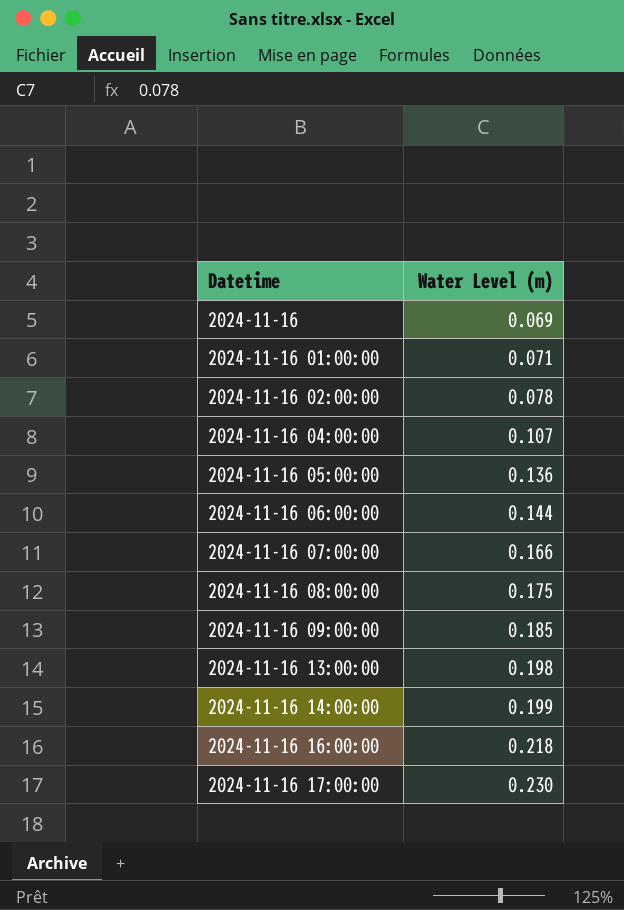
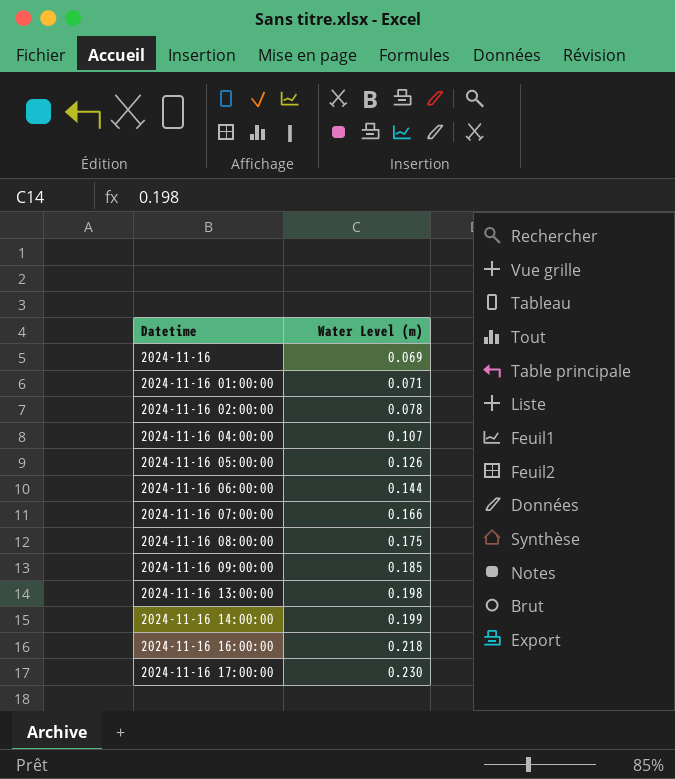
2024-11-16 05:00:00 | Water Level (m): 0.136 -> 0.126

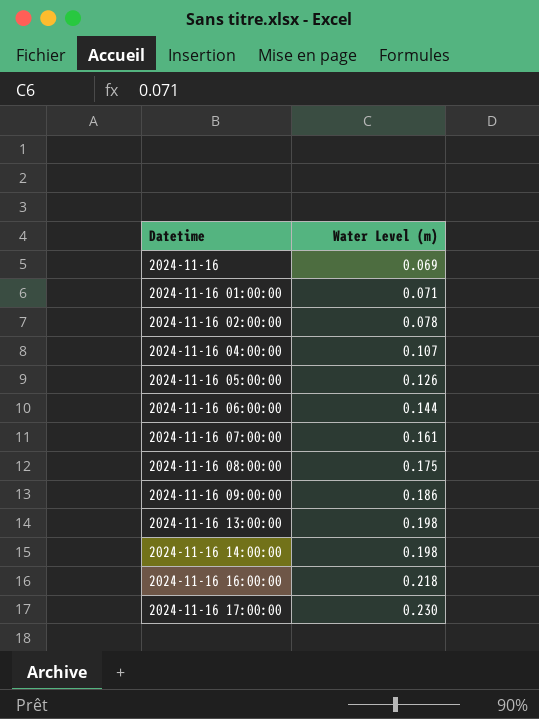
2024-11-16 07:00:00 | Water Level (m): 0.166 -> 0.161
2024-11-16 09:00:00 | Water Level (m): 0.185 -> 0.186
2024-11-16 14:00:00 | Water Level (m): 0.199 -> 0.198

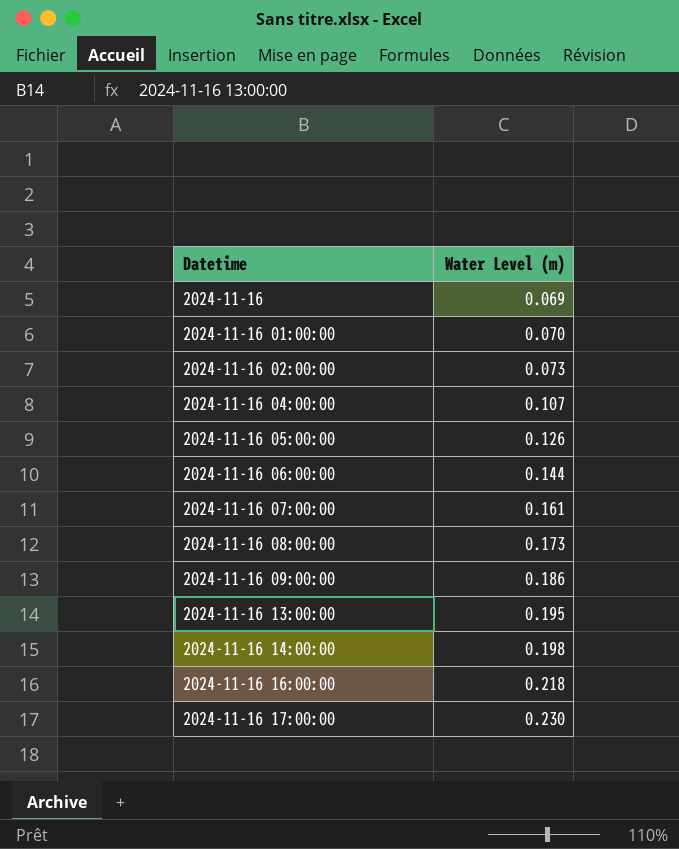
2024-11-16 01:00:00 | Water Level (m): 0.071 -> 0.070
2024-11-16 02:00:00 | Water Level (m): 0.078 -> 0.073
2024-11-16 08:00:00 | Water Level (m): 0.175 -> 0.173
2024-11-16 13:00:00 | Water Level (m): 0.198 -> 0.195

